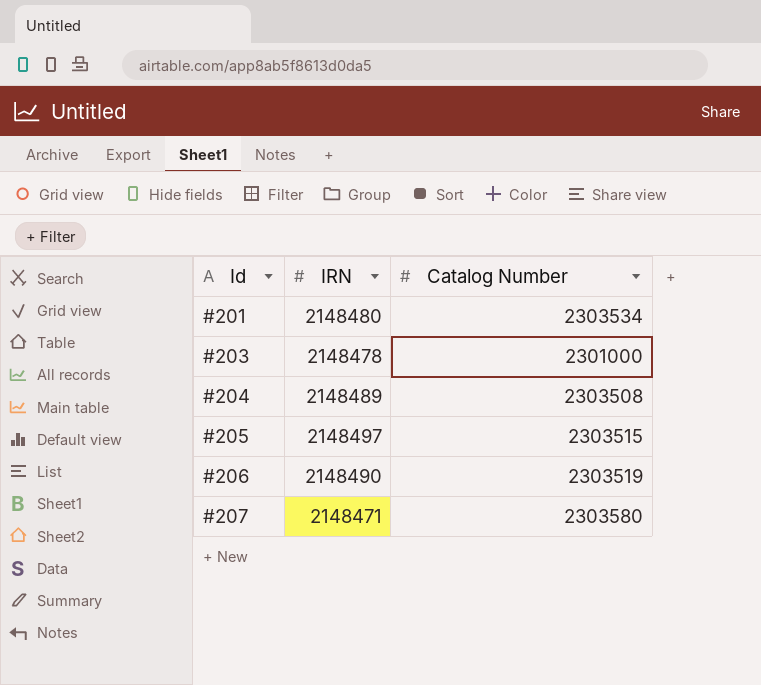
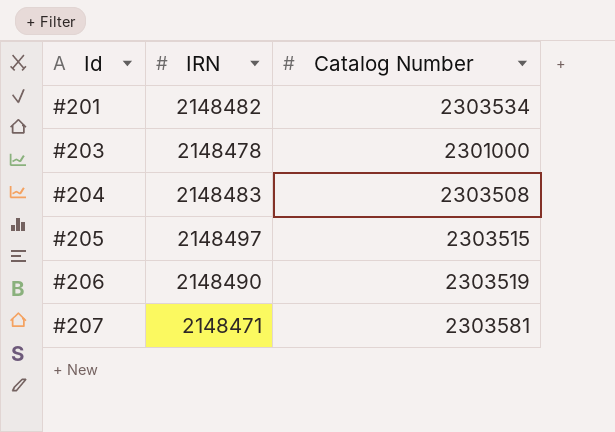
#201 | IRN: 2148480 -> 2148482
#204 | IRN: 2148489 -> 2148483
#207 | Catalog Number: 2303580 -> 2303581

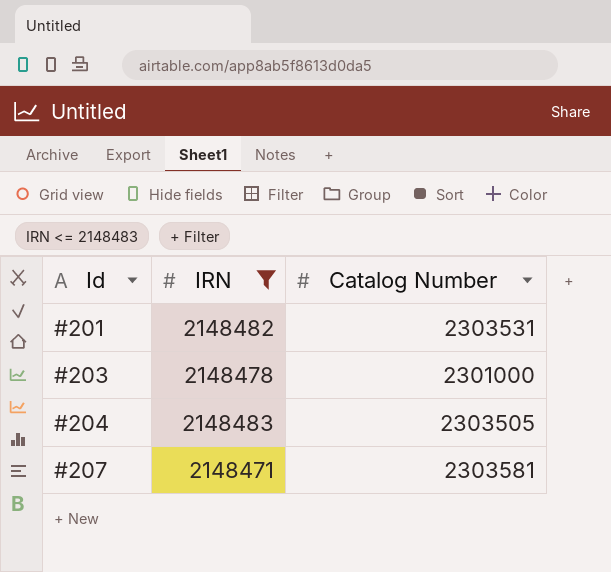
filter: none -> IRN <= 2148483
#201 | Catalog Number: 2303534 -> 2303531
#204 | Catalog Number: 2303508 -> 2303505

